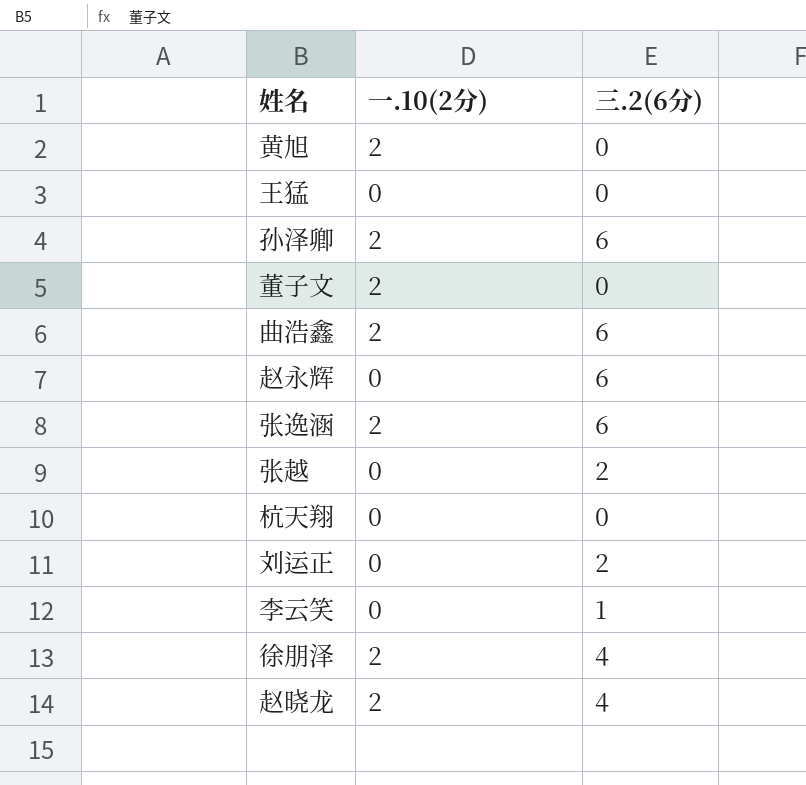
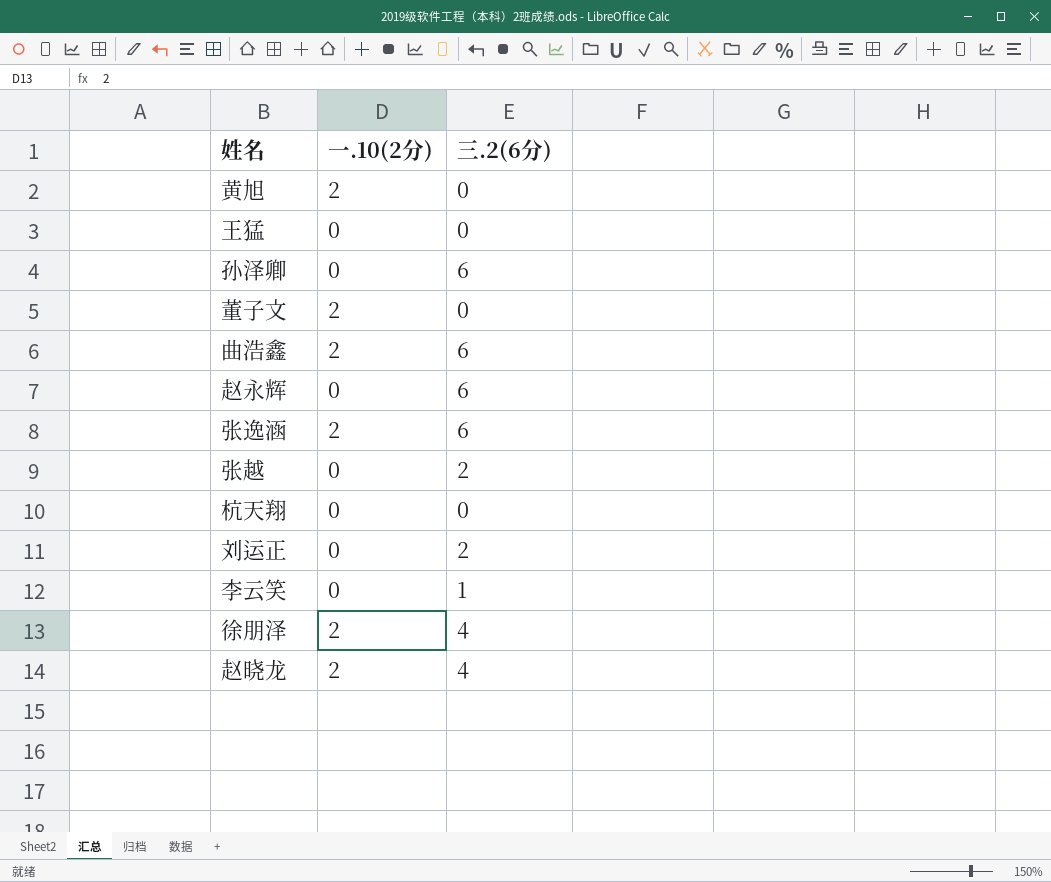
孙泽卿 | 一.10(2分): 2 -> 0

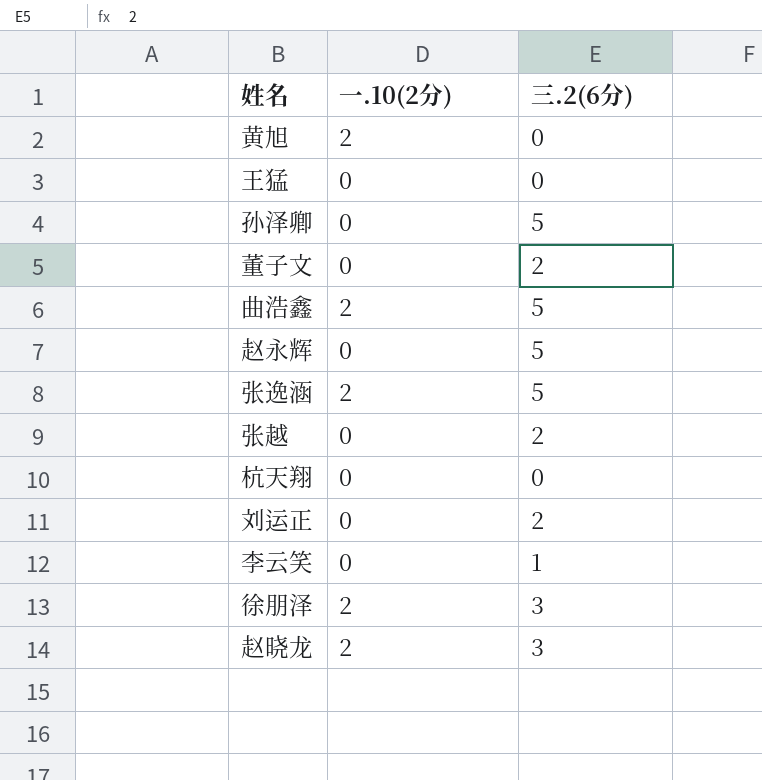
孙泽卿 | 三.2(6分): 6 -> 5
董子文 | 一.10(2分): 2 -> 0
董子文 | 三.2(6分): 0 -> 2
曲浩鑫 | 三.2(6分): 6 -> 5
赵永辉 | 三.2(6分): 6 -> 5
张逸涵 | 三.2(6分): 6 -> 5
徐朋泽 | 三.2(6分): 4 -> 3
赵晓龙 | 三.2(6分): 4 -> 3

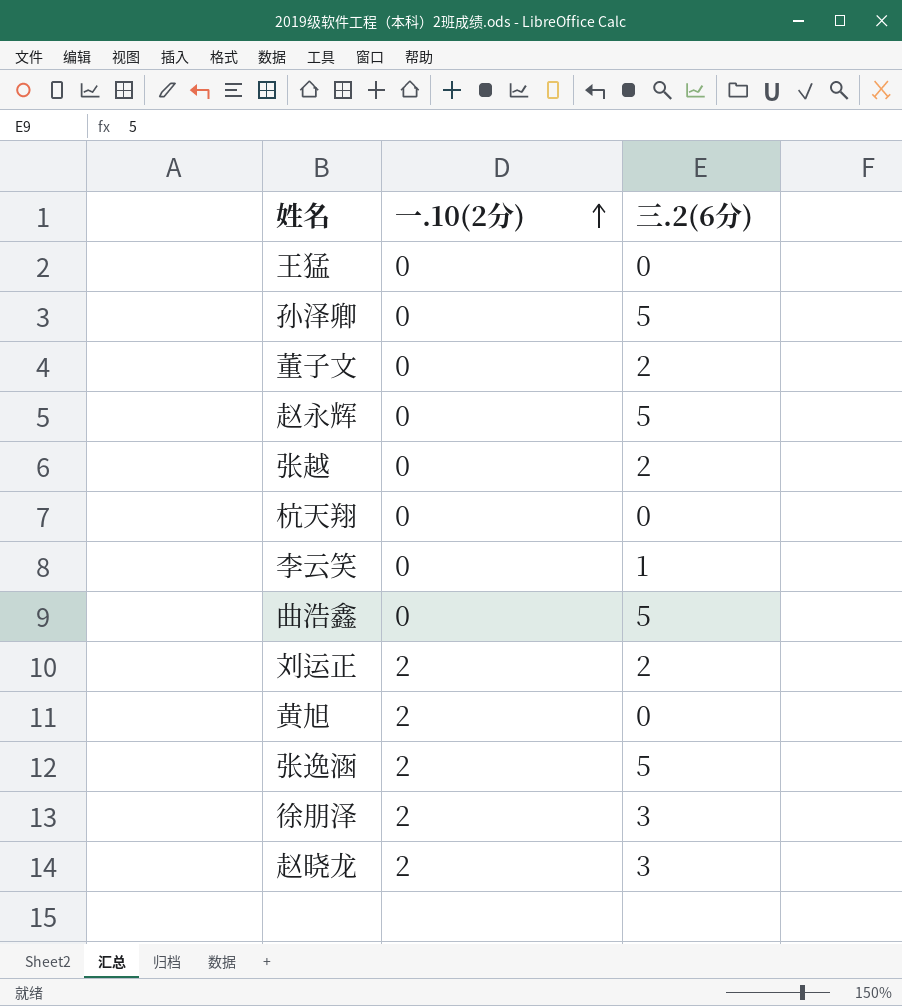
row order: none -> 一.10(2分) ascending
曲浩鑫 | 一.10(2分): 2 -> 0
刘运正 | 一.10(2分): 0 -> 2

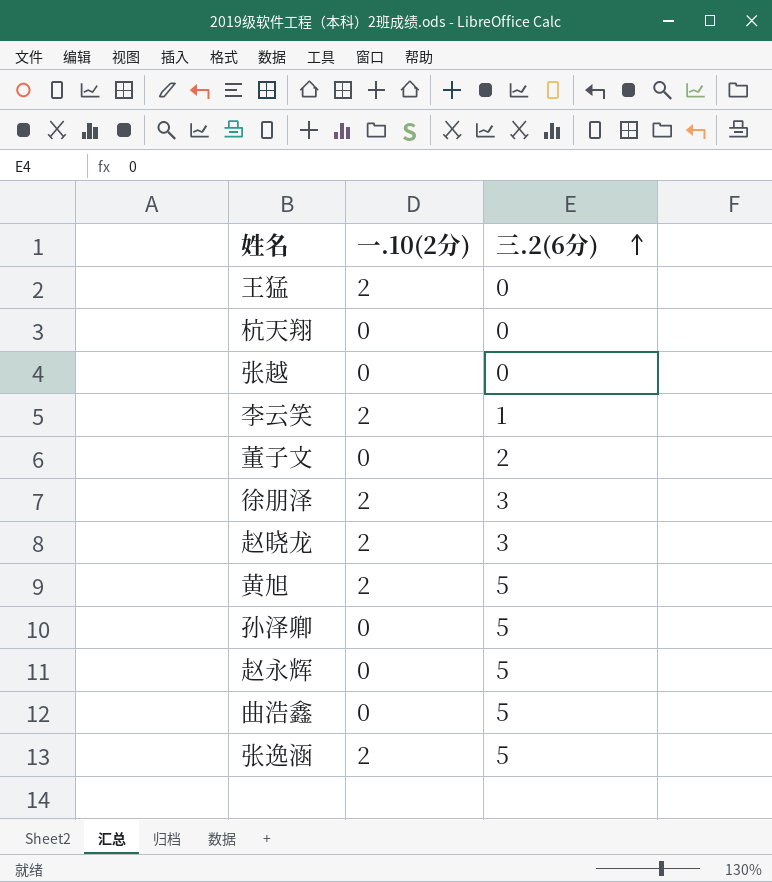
row order: 一.10(2分) ascending -> 三.2(6分) ascending
row 刘运正: 2 | 2 -> none
王猛 | 一.10(2分): 0 -> 2
张越 | 三.2(6分): 2 -> 0
李云笑 | 一.10(2分): 0 -> 2
黄旭 | 三.2(6分): 0 -> 5

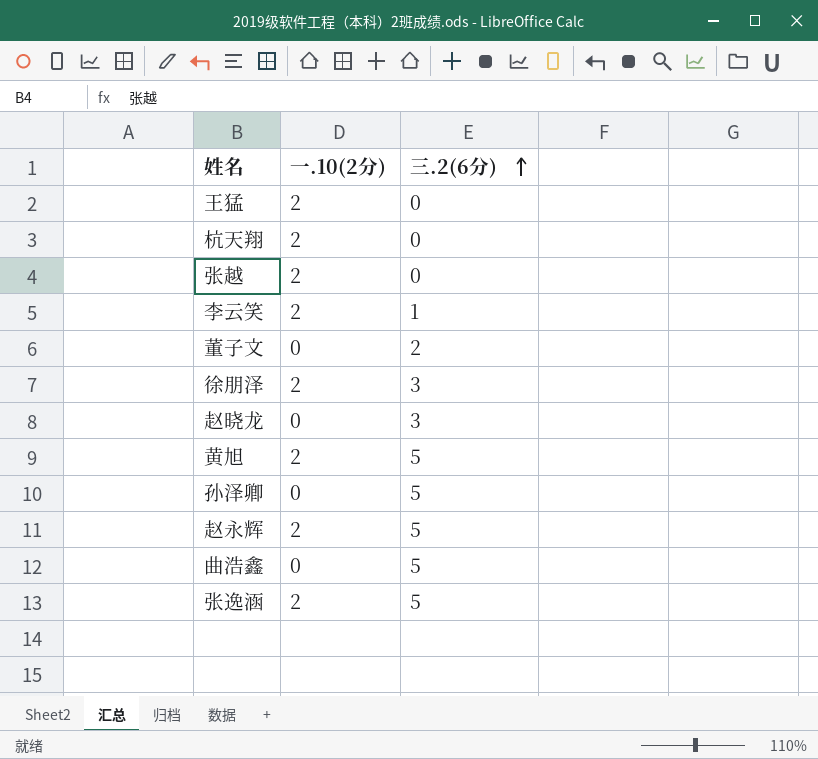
杭天翔 | 一.10(2分): 0 -> 2
张越 | 一.10(2分): 0 -> 2
赵晓龙 | 一.10(2分): 2 -> 0
赵永辉 | 一.10(2分): 0 -> 2

